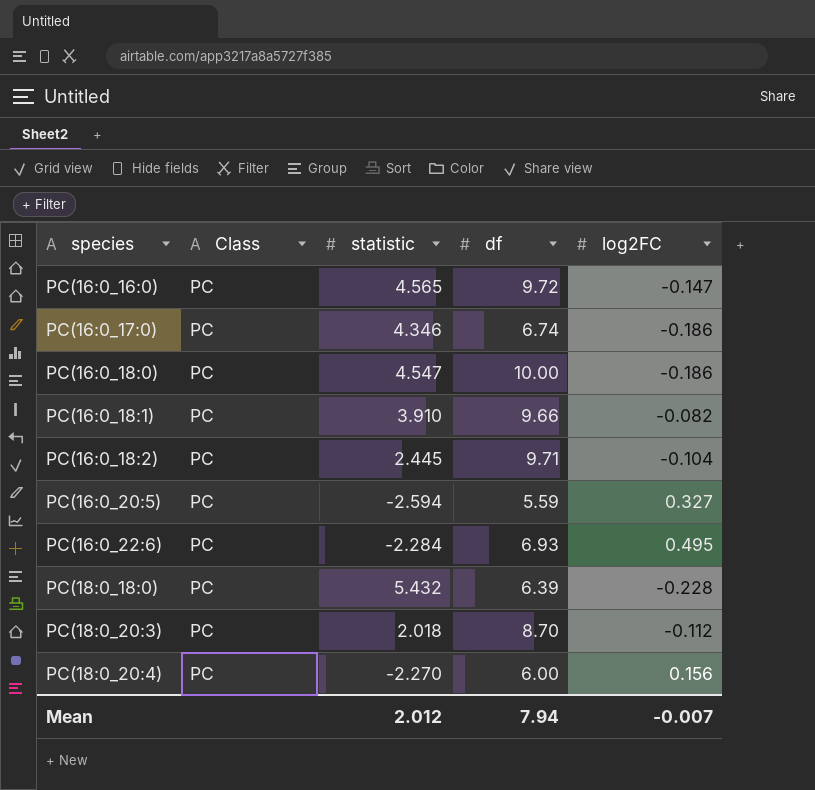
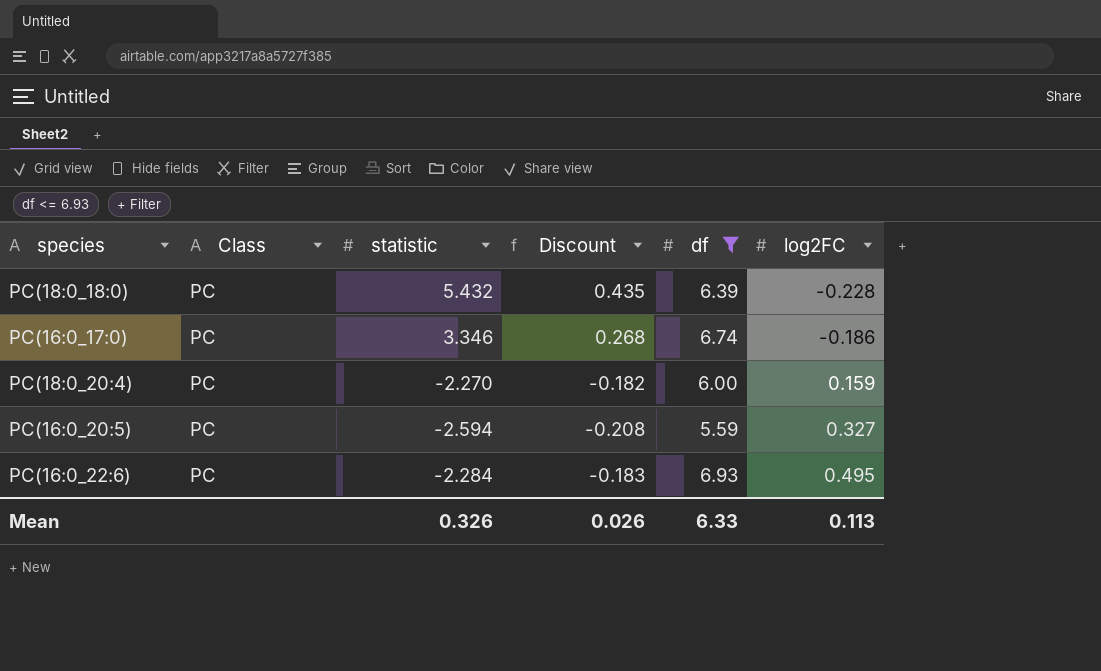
filter: none -> df <= 6.93
row order: species ascending -> log2FC ascending
column Discount | formula: none -> [statistic] * 0.08
PC(16:0_17:0) | statistic: 4.346 -> 3.346
PC(18:0_20:4) | log2FC: 0.156 -> 0.159
Mean | statistic: 2.012 -> 0.326
Mean | df: 7.94 -> 6.33
Mean | log2FC: -0.007 -> 0.113

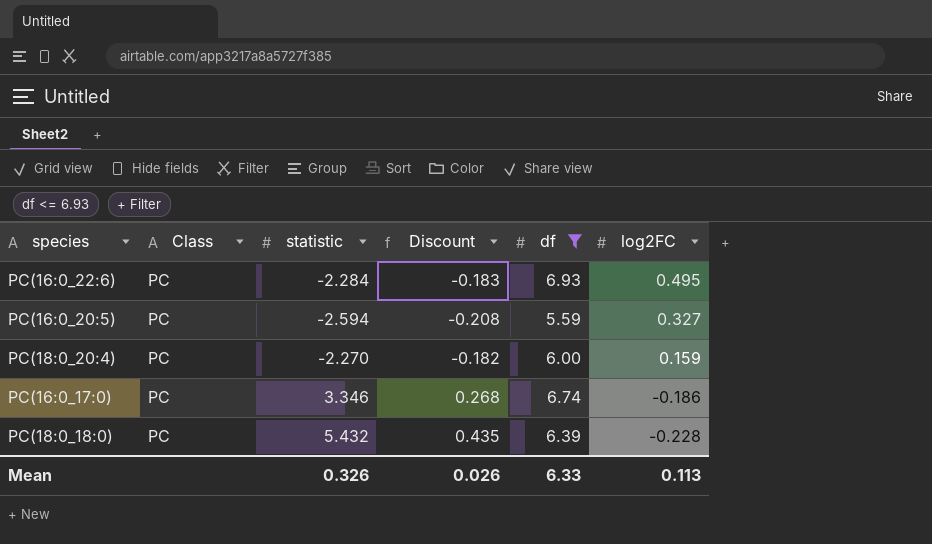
row order: log2FC ascending -> log2FC descending

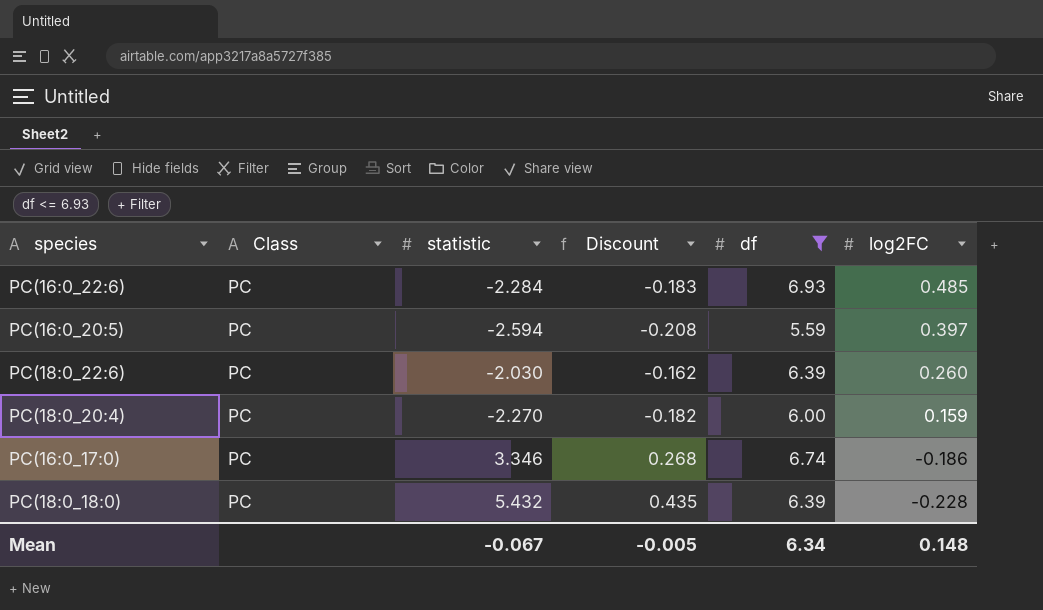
PC(16:0_22:6) | log2FC: 0.495 -> 0.485
PC(16:0_20:5) | log2FC: 0.327 -> 0.397
row PC(18:0_22:6): none -> PC | -2.030 | -0.162 | 6.39 | 0.260
Mean | statistic: 0.326 -> -0.067
Mean | Discount: 0.026 -> -0.005
Mean | df: 6.33 -> 6.34
Mean | log2FC: 0.113 -> 0.148

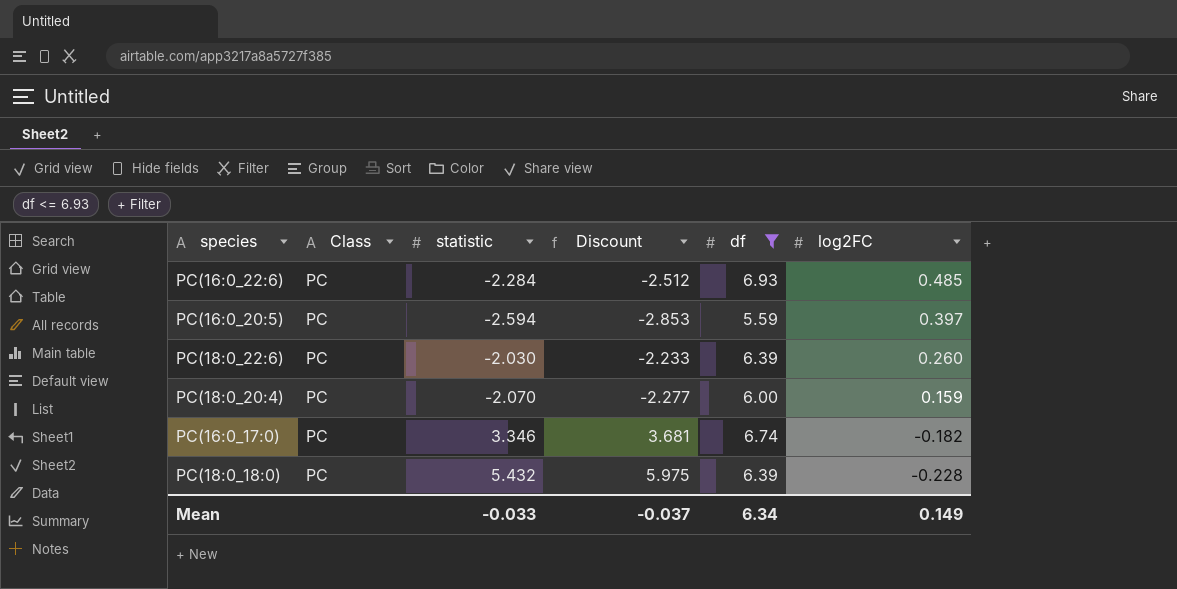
column Discount | formula: [statistic] * 0.08 -> [statistic] * 1.1
PC(18:0_20:4) | statistic: -2.270 -> -2.070
PC(16:0_17:0) | log2FC: -0.186 -> -0.182
Mean | statistic: -0.067 -> -0.033
Mean | Discount: -0.005 -> -0.037
Mean | log2FC: 0.148 -> 0.149

